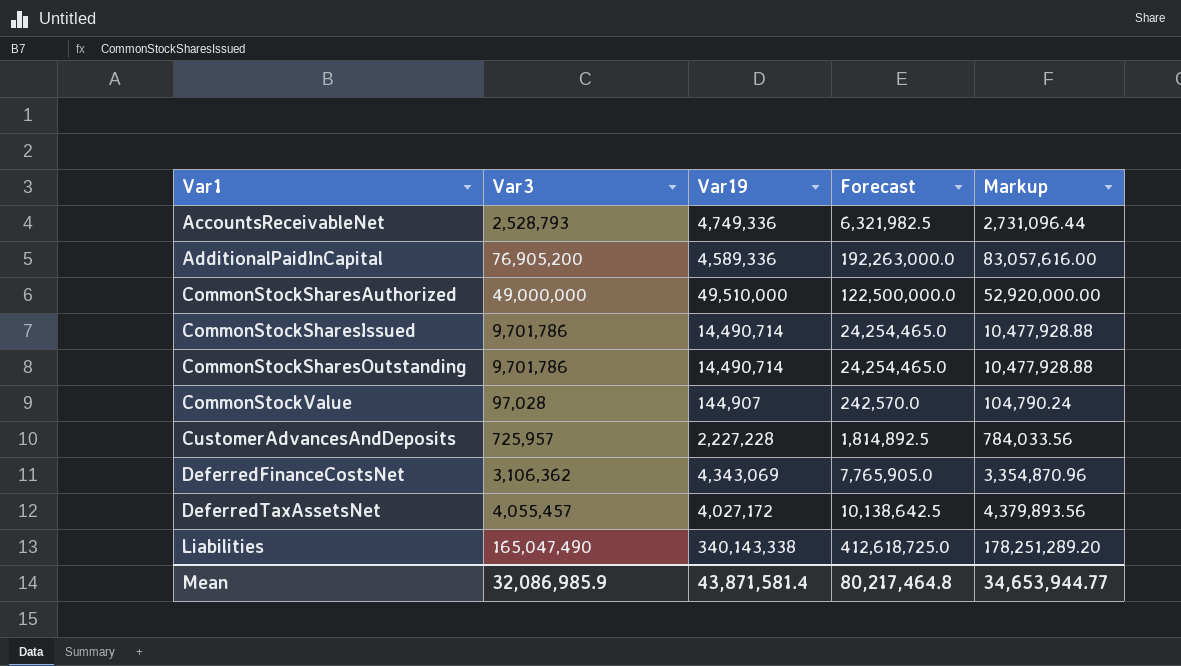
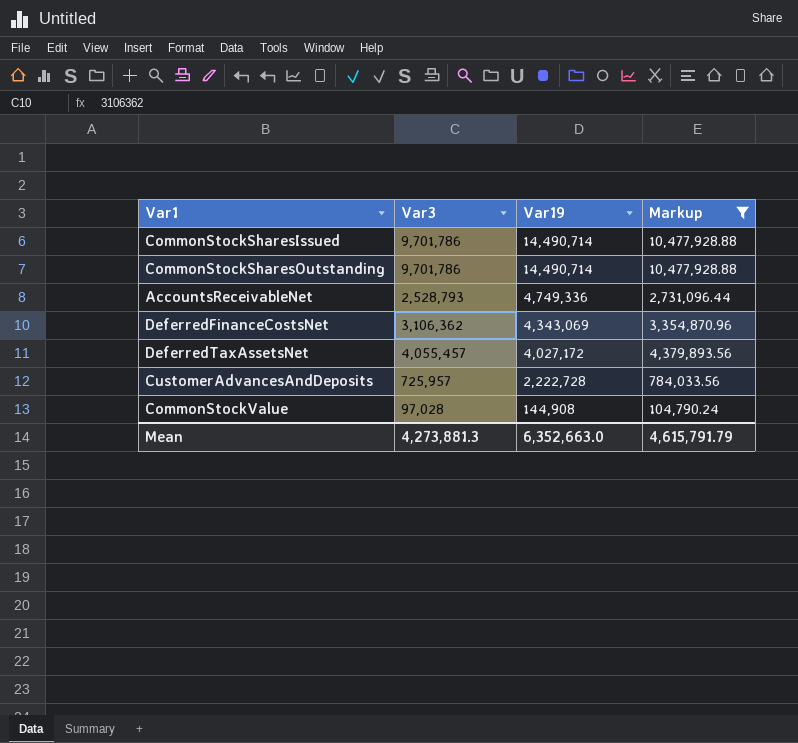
filter: none -> Markup <= 10,477,928.88
row order: Var1 ascending -> Var19 descending
column Forecast | formula: [Var3] * 2.5 -> none
CustomerAdvancesAndDeposits | Var19: 2,227,228 -> 2,222,728
CommonStockValue | Var19: 144,907 -> 144,908
Mean | Var3: 32,086,985.9 -> 4,273,881.3
Mean | Var19: 43,871,581.4 -> 6,352,663.0
Mean | Markup: 34,653,944.77 -> 4,615,791.79

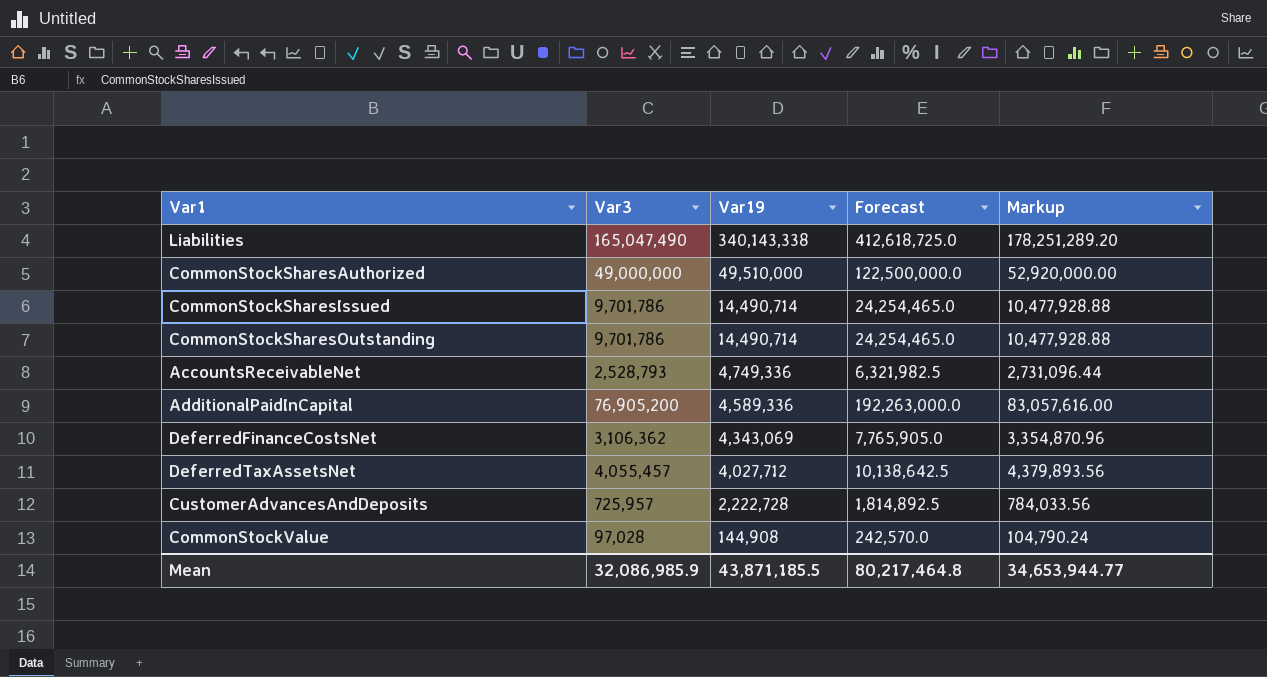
filter: Markup <= 10,477,928.88 -> none
column Forecast | formula: none -> [Var3] * 2.5
DeferredTaxAssetsNet | Var19: 4,027,172 -> 4,027,712
Mean | Var3: 4,273,881.3 -> 32,086,985.9
Mean | Var19: 6,352,663.0 -> 43,871,185.5
Mean | Markup: 4,615,791.79 -> 34,653,944.77

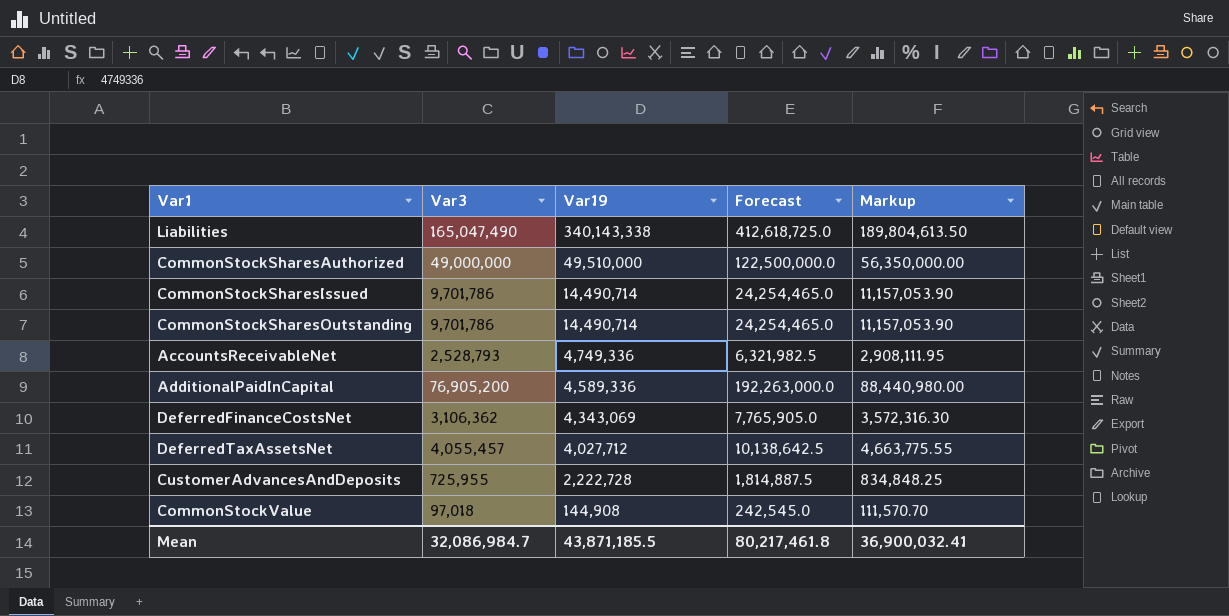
column Markup | formula: [Var3] * 1.08 -> [Var3] * 1.15
CustomerAdvancesAndDeposits | Var3: 725,957 -> 725,955
CustomerAdvancesAndDeposits | Forecast: 1,814,892.5 -> 1,814,887.5
CommonStockValue | Var3: 97,028 -> 97,018
CommonStockValue | Forecast: 242,570.0 -> 242,545.0
Mean | Var3: 32,086,985.9 -> 32,086,984.7
Mean | Forecast: 80,217,464.8 -> 80,217,461.8
Mean | Markup: 34,653,944.77 -> 36,900,032.41

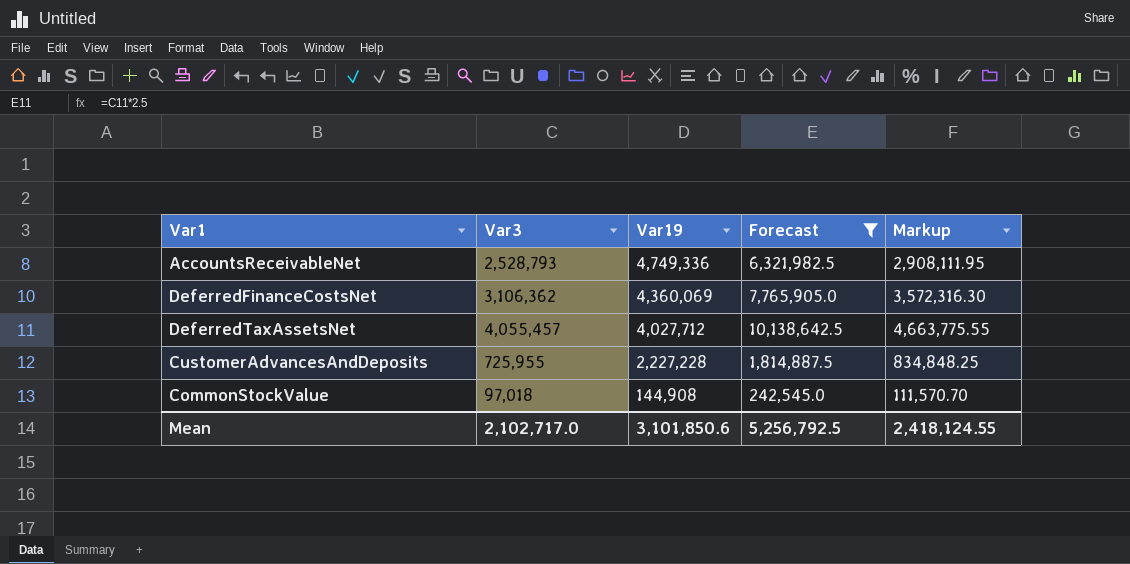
filter: none -> Forecast <= 10,138,642.5
DeferredFinanceCostsNet | Var19: 4,343,069 -> 4,360,069
CustomerAdvancesAndDeposits | Var19: 2,222,728 -> 2,227,228
Mean | Var3: 32,086,984.7 -> 2,102,717.0
Mean | Var19: 43,871,185.5 -> 3,101,850.6
Mean | Forecast: 80,217,461.8 -> 5,256,792.5
Mean | Markup: 36,900,032.41 -> 2,418,124.55

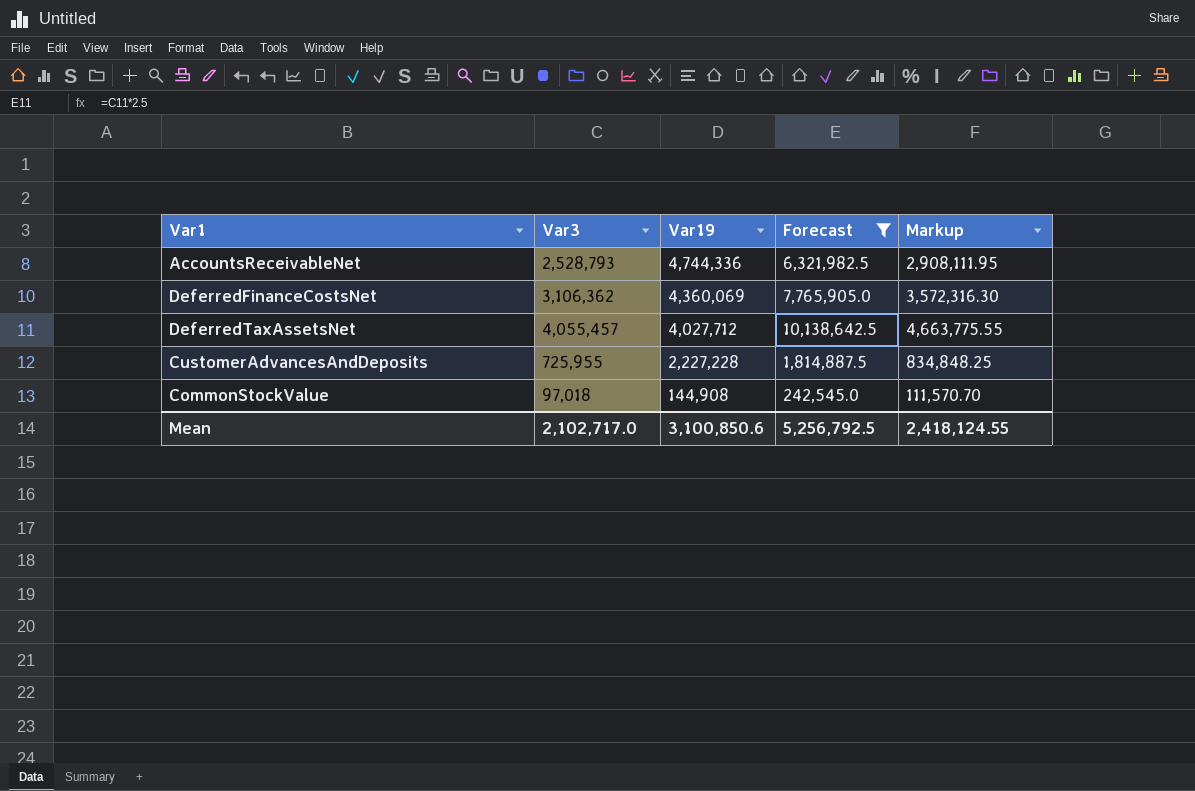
AccountsReceivableNet | Var19: 4,749,336 -> 4,744,336
Mean | Var19: 3,101,850.6 -> 3,100,850.6

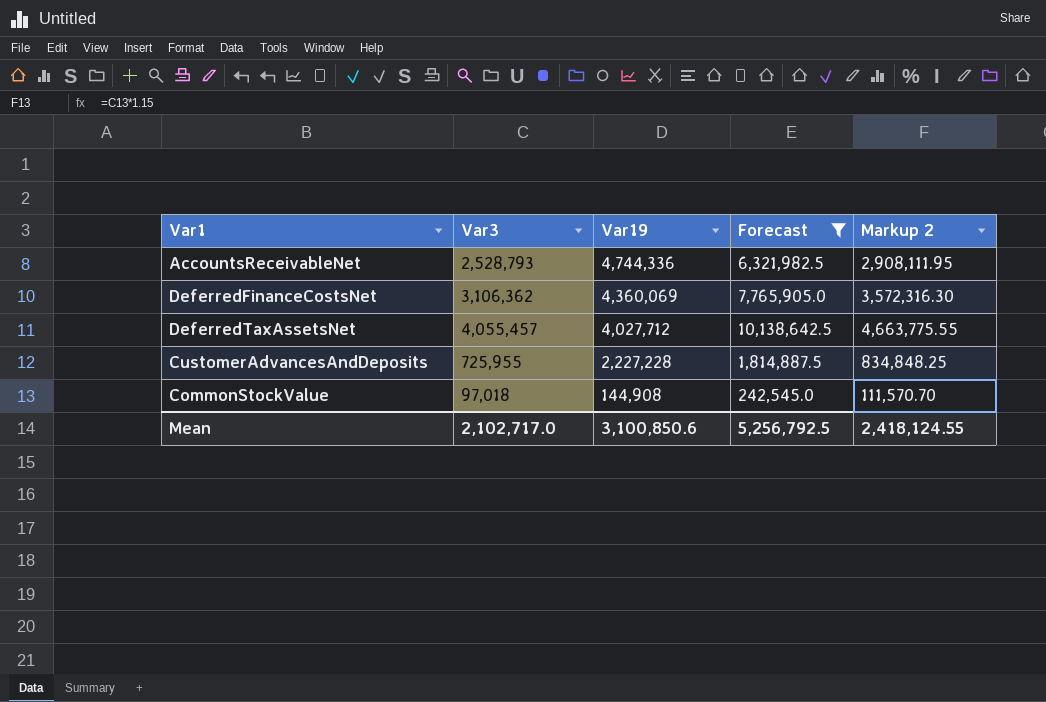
column name: Markup -> Markup 2

